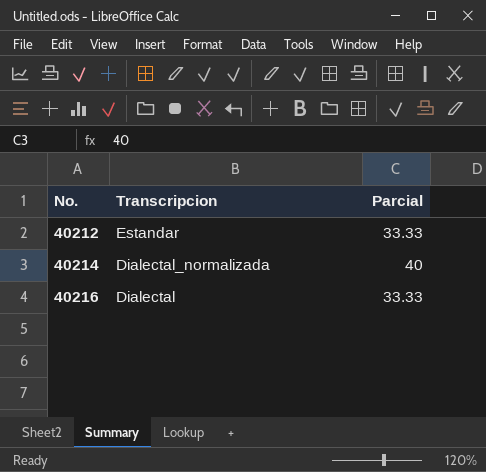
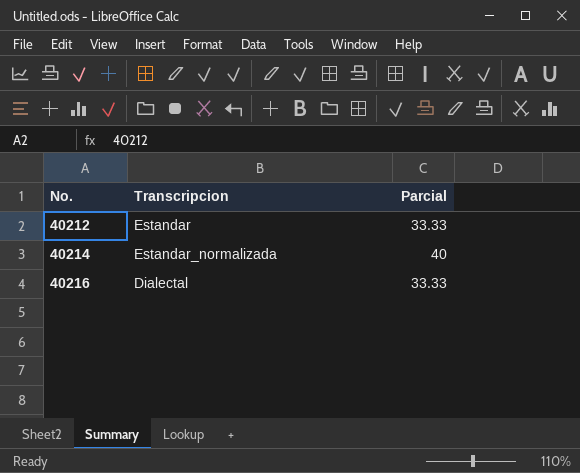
40214 | Transcripcion: Dialectal_normalizada -> Estandar_normalizada

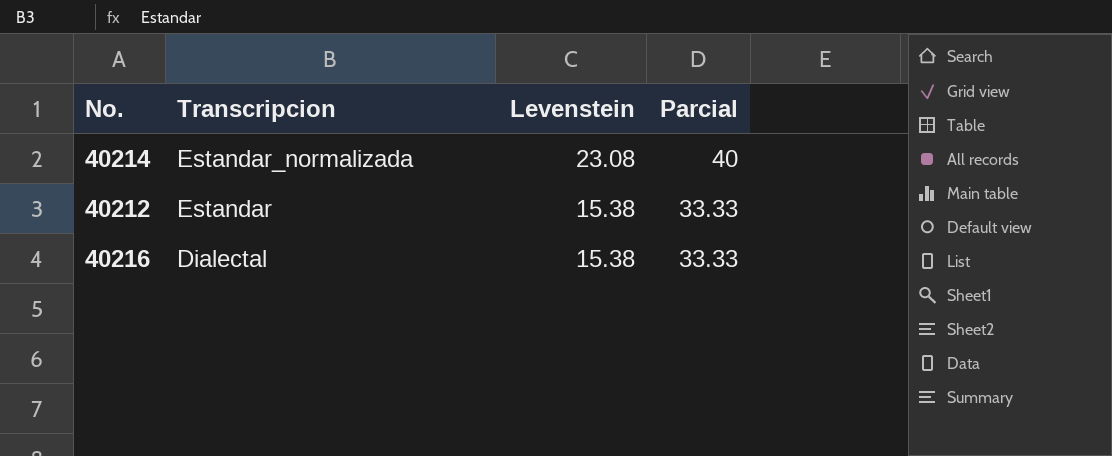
row order: No. ascending -> Transcripcion descending
column Levenstein | position: none -> 3

